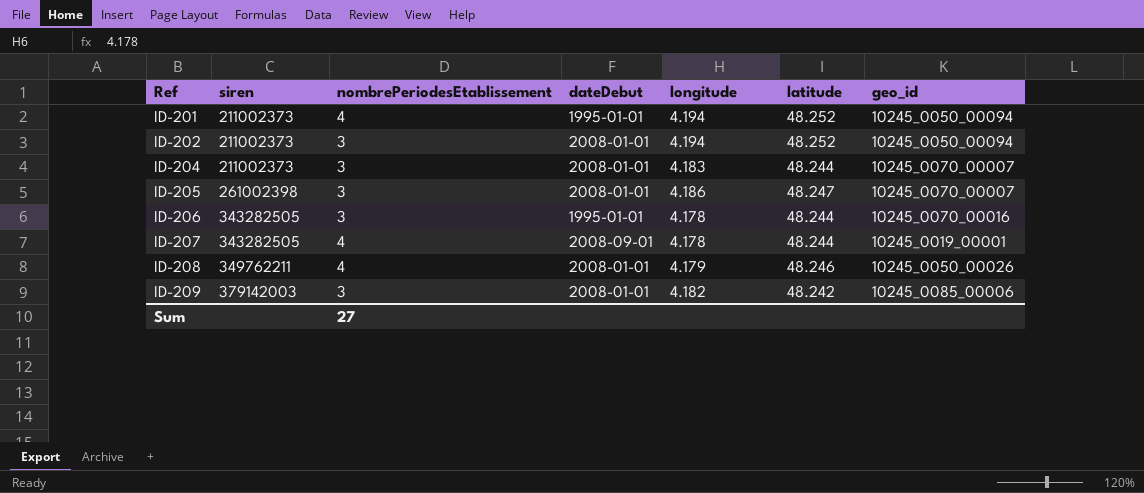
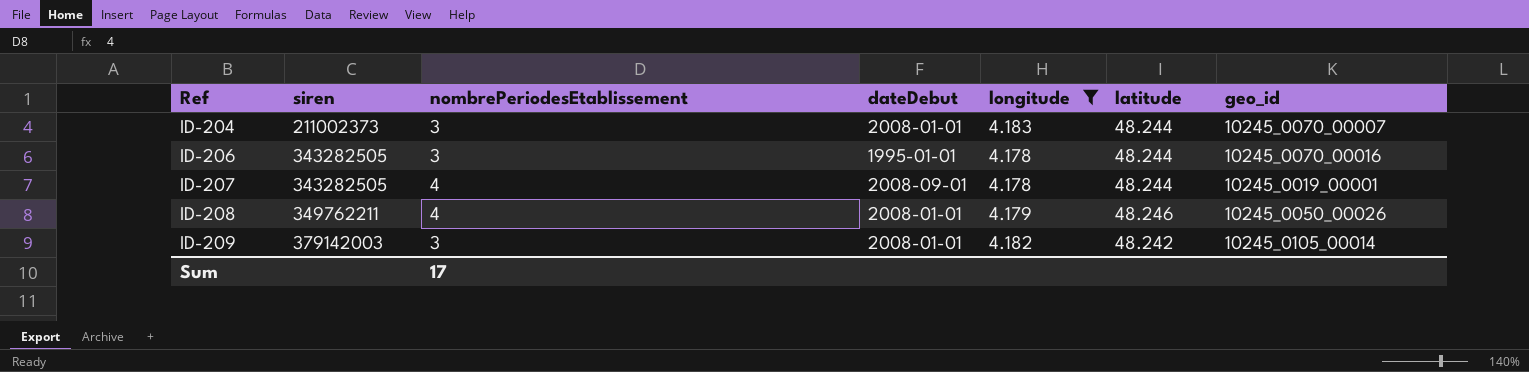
filter: none -> longitude <= 4.183
ID-209 | geo_id: 10245_0085_00006 -> 10245_0105_00014
Sum | nombrePeriodesEtablissement: 27 -> 17

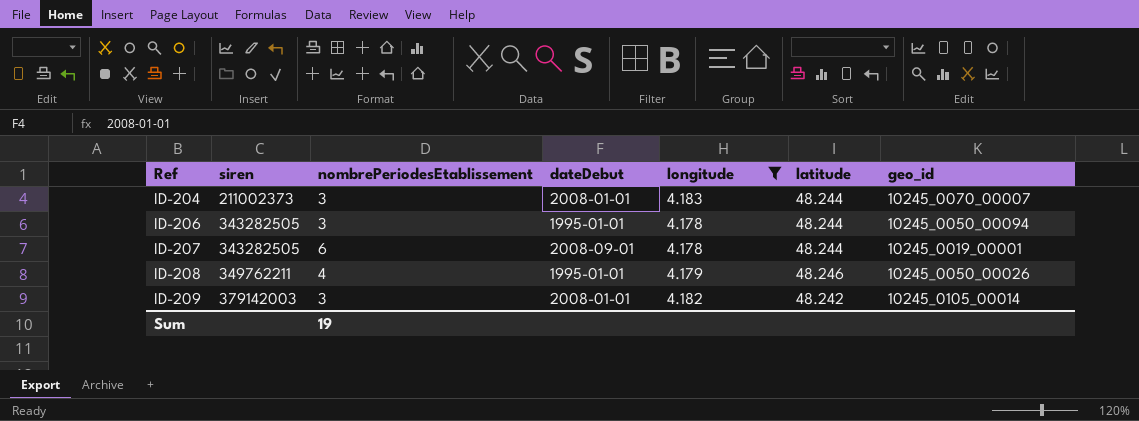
ID-206 | geo_id: 10245_0070_00016 -> 10245_0050_00094
ID-207 | nombrePeriodesEtablissement: 4 -> 6
ID-208 | dateDebut: 2008-01-01 -> 1995-01-01
Sum | nombrePeriodesEtablissement: 17 -> 19

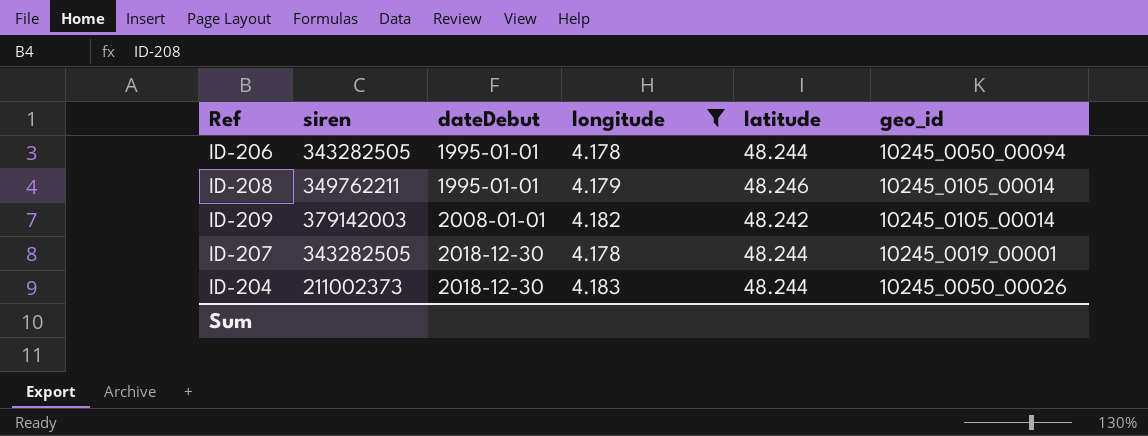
row order: Ref ascending -> dateDebut ascending
column nombrePeriodesEtablissement | position: 3 -> none
ID-208 | geo_id: 10245_0050_00026 -> 10245_0105_00014
ID-207 | dateDebut: 2008-09-01 -> 2018-12-30
ID-204 | dateDebut: 2008-01-01 -> 2018-12-30
ID-204 | geo_id: 10245_0070_00007 -> 10245_0050_00026

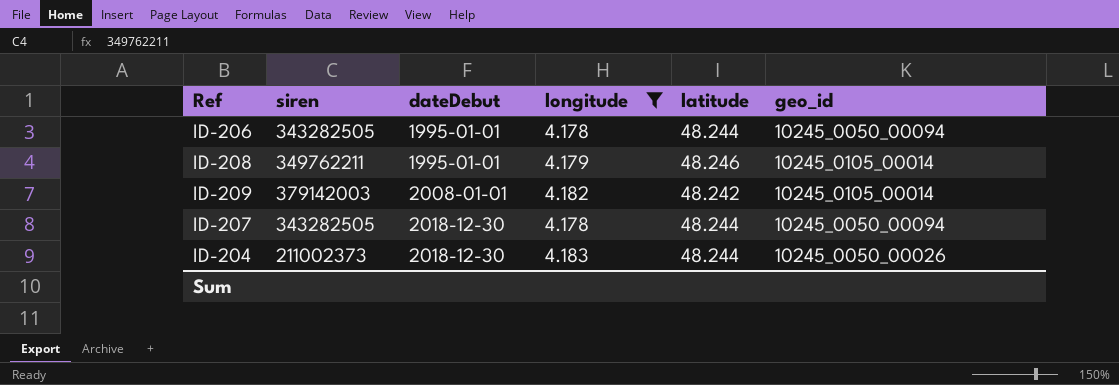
ID-207 | geo_id: 10245_0019_00001 -> 10245_0050_00094

